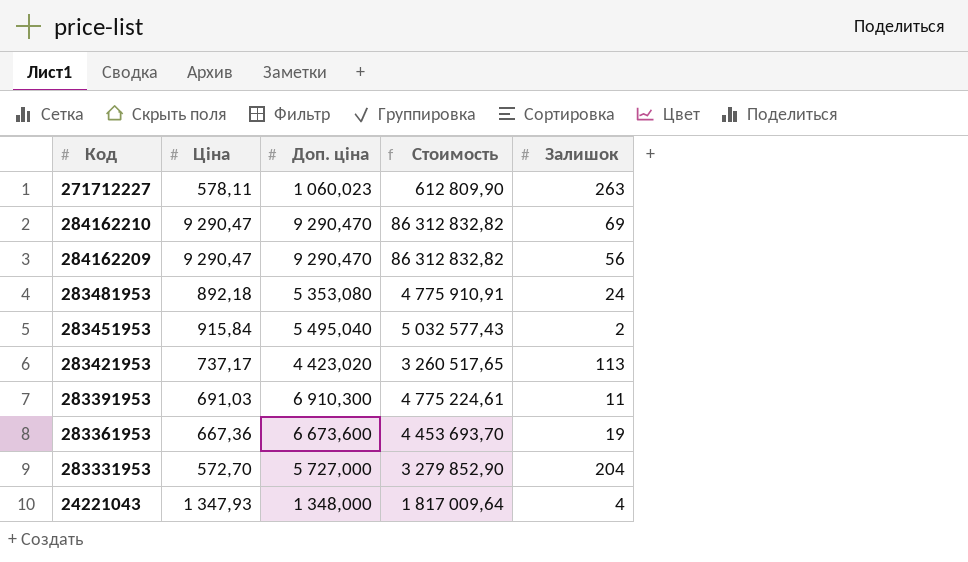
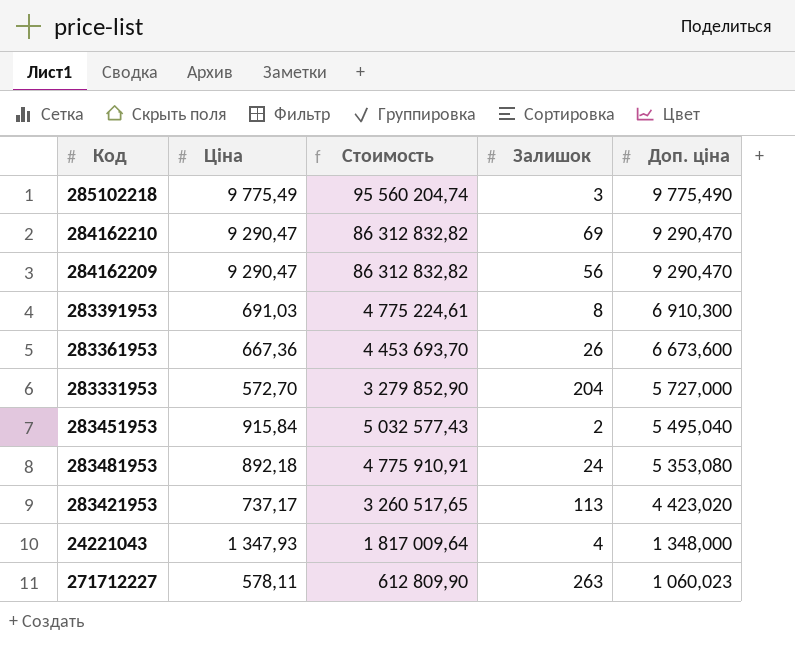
row order: none -> Доп. ціна descending
column Доп. ціна | position: 3 -> 5
row 285102218: none -> 9 775,49 | 95 560 204,74 | 3 | 9 775,490
283391953 | Залишок: 11 -> 8
283361953 | Залишок: 19 -> 26

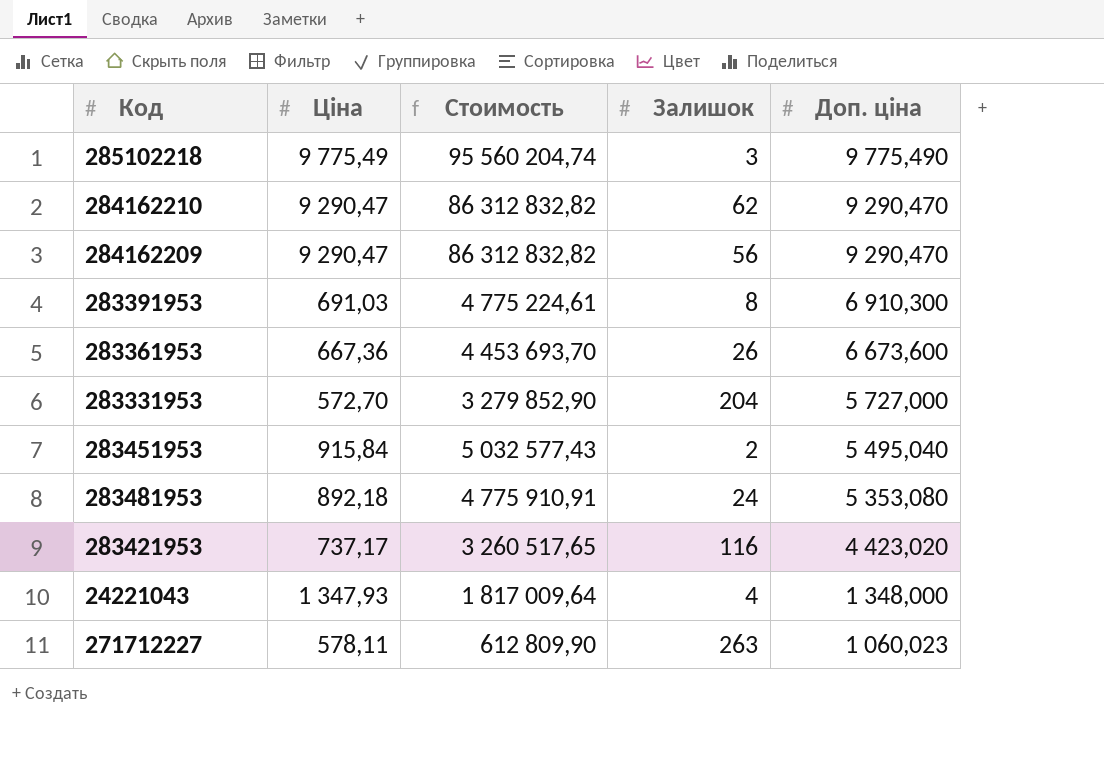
284162210 | Залишок: 69 -> 62
283421953 | Залишок: 113 -> 116

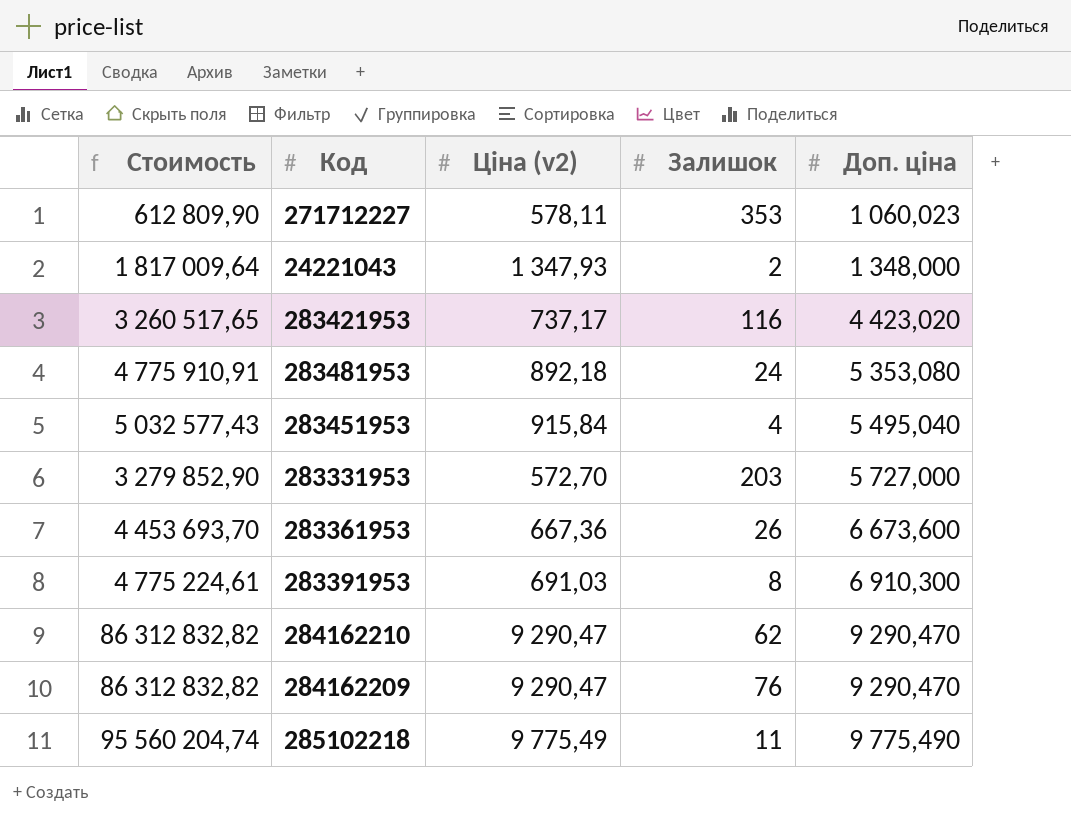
row order: Доп. ціна descending -> Доп. ціна ascending
column Стоимость | position: 3 -> 1
column name: Ціна -> Ціна (v2)
271712227 | Залишок: 263 -> 353
24221043 | Залишок: 4 -> 2
283451953 | Залишок: 2 -> 4
283331953 | Залишок: 204 -> 203
284162209 | Залишок: 56 -> 76
285102218 | Залишок: 3 -> 11

